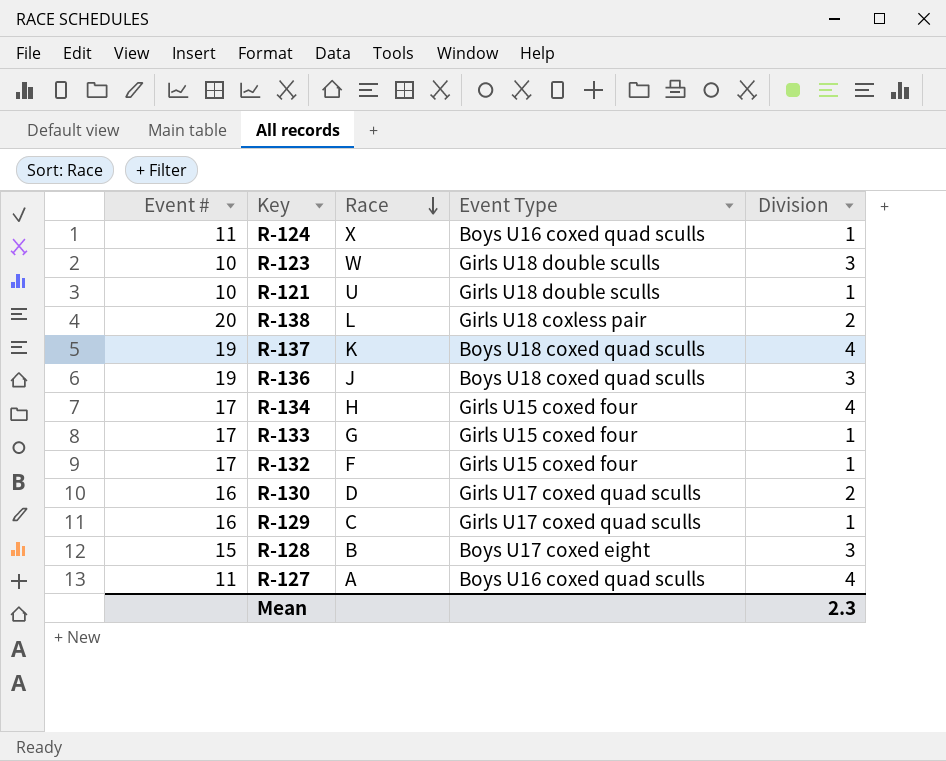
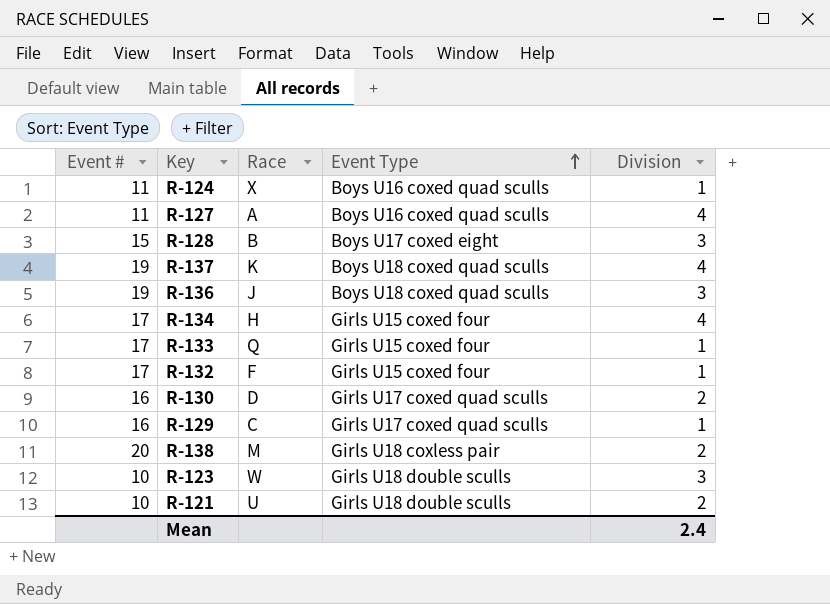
row order: Race descending -> Event Type ascending
R-133 | Race: G -> Q
R-138 | Race: L -> M
R-121 | Division: 1 -> 2
Mean | Division: 2.3 -> 2.4

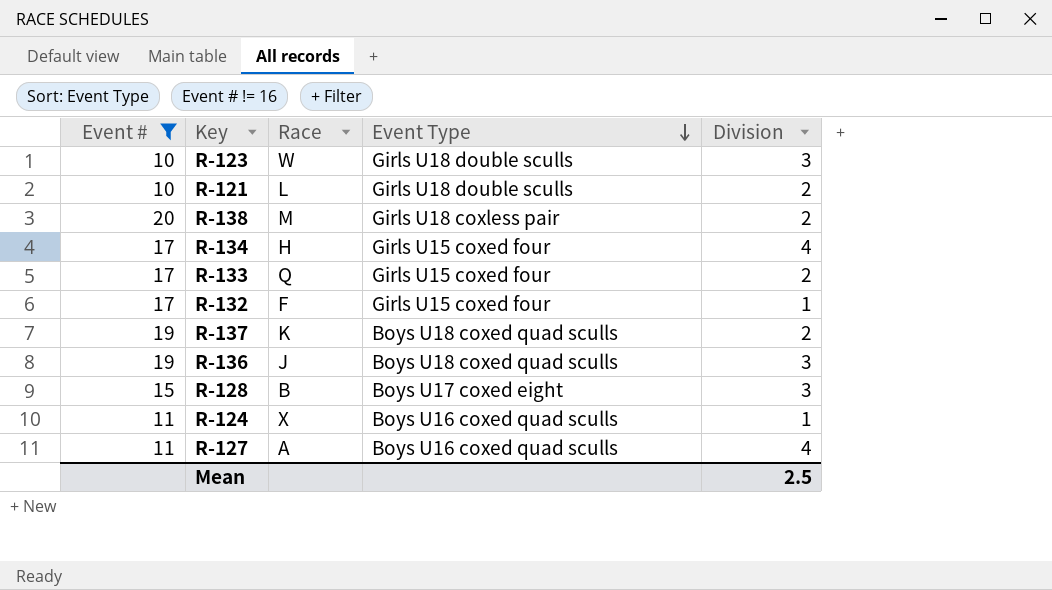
filter: none -> Event # != 16
row order: Event Type ascending -> Event Type descending
R-121 | Race: U -> L
R-133 | Division: 1 -> 2
R-137 | Division: 4 -> 2
Mean | Division: 2.4 -> 2.5

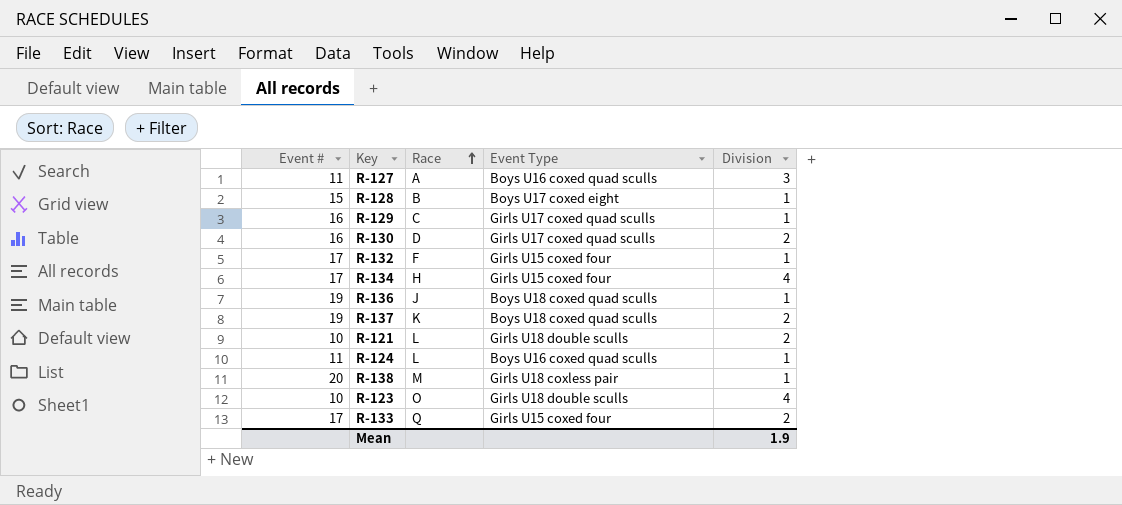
filter: Event # != 16 -> none
row order: Event Type descending -> Race ascending
R-127 | Division: 4 -> 3
R-128 | Division: 3 -> 1
R-136 | Division: 3 -> 1
R-124 | Race: X -> L
R-138 | Division: 2 -> 1
R-123 | Race: W -> O
R-123 | Division: 3 -> 4
Mean | Division: 2.5 -> 1.9

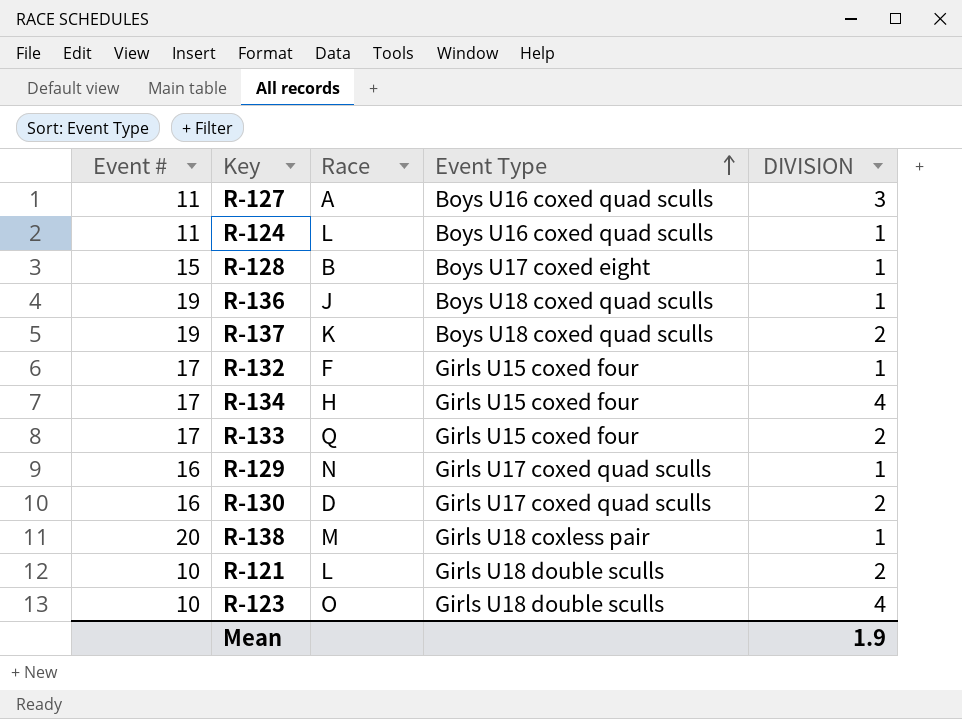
row order: Race ascending -> Event Type ascending
column name: Division -> DIVISION
R-129 | Race: C -> N

